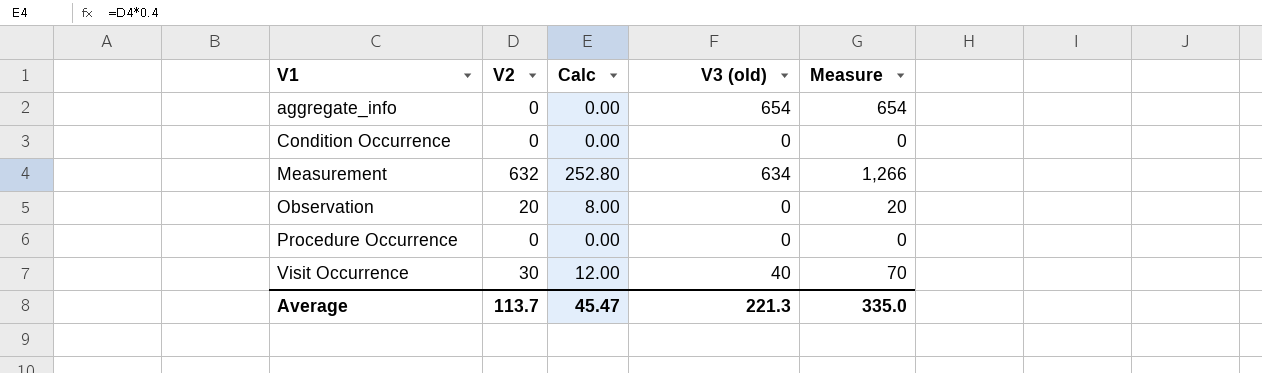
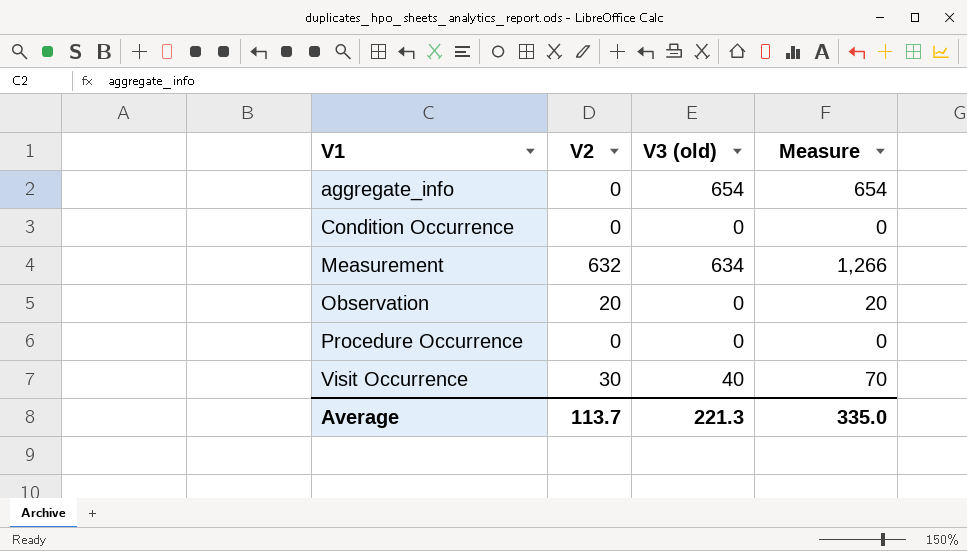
column Calc | formula: [V2] * 0.4 -> none

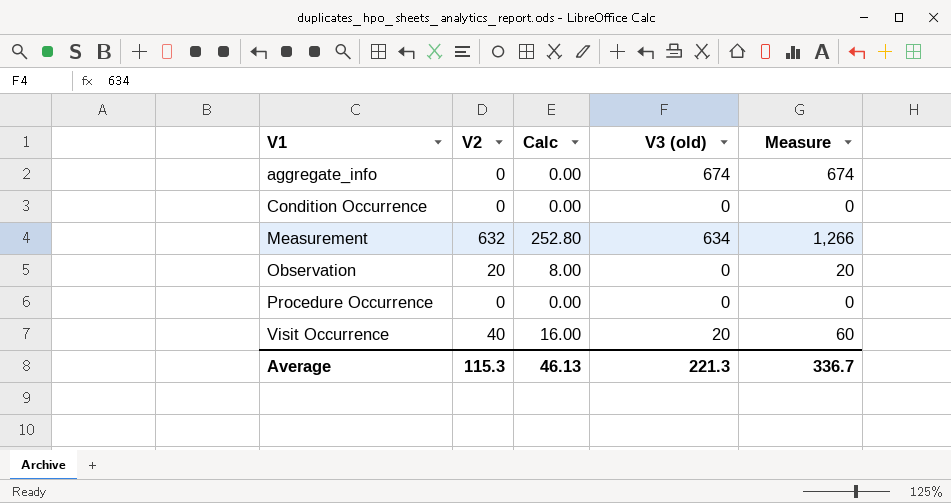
column Calc | formula: none -> [V2] * 0.4
aggregate_info | V3 (old): 654 -> 674
aggregate_info | Measure: 654 -> 674
Visit Occurrence | V2: 30 -> 40
Visit Occurrence | V3 (old): 40 -> 20
Visit Occurrence | Measure: 70 -> 60
Average | V2: 113.7 -> 115.3
Average | Measure: 335.0 -> 336.7

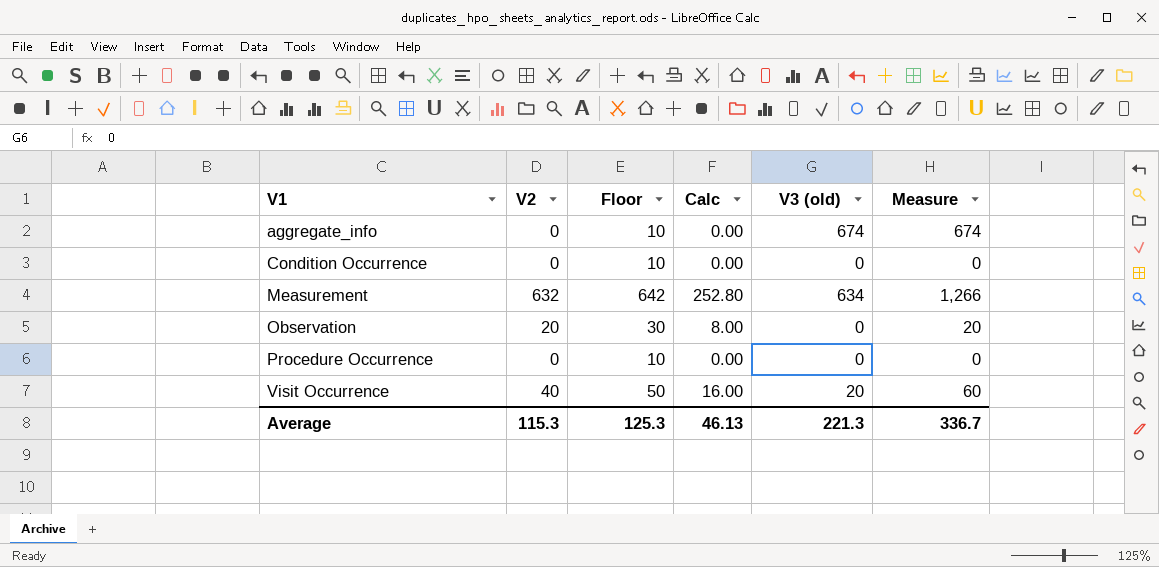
column Floor | formula: none -> [V2] + 10

